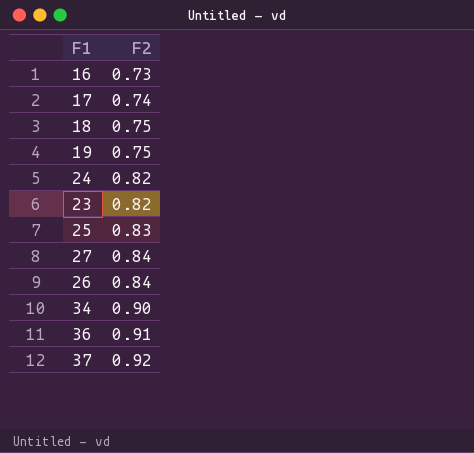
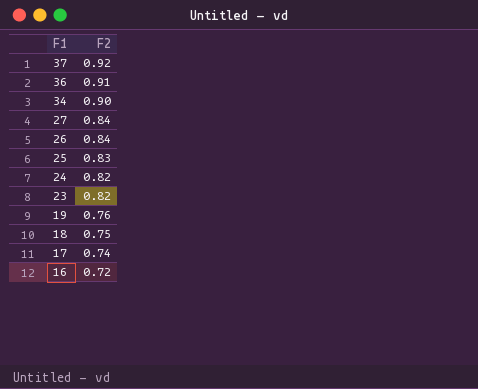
row order: F2 ascending -> F1 descending
19 | F2: 0.75 -> 0.76
16 | F2: 0.73 -> 0.72

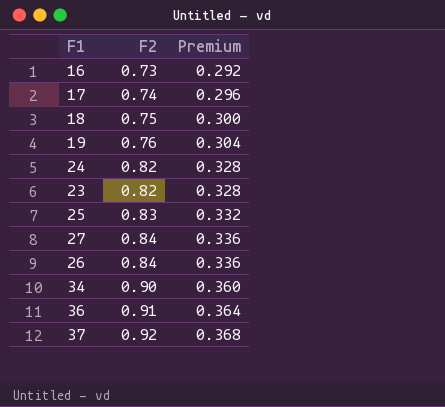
row order: F1 descending -> F2 ascending
column Premium | formula: none -> [F2] * 0.4
16 | F2: 0.72 -> 0.73

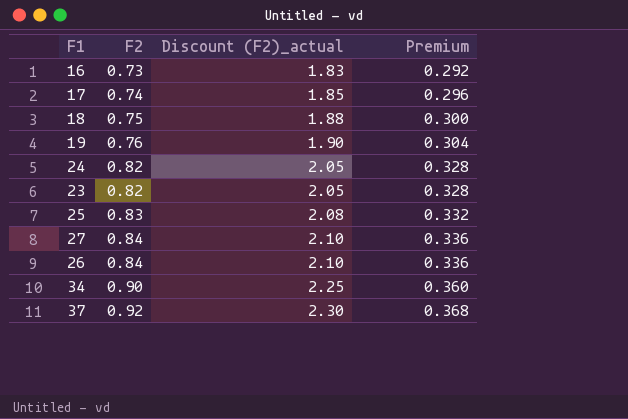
column Discount (F2)_actual | formula: none -> [F2] * 2.5
row 36: 0.91 | 0.364 -> none

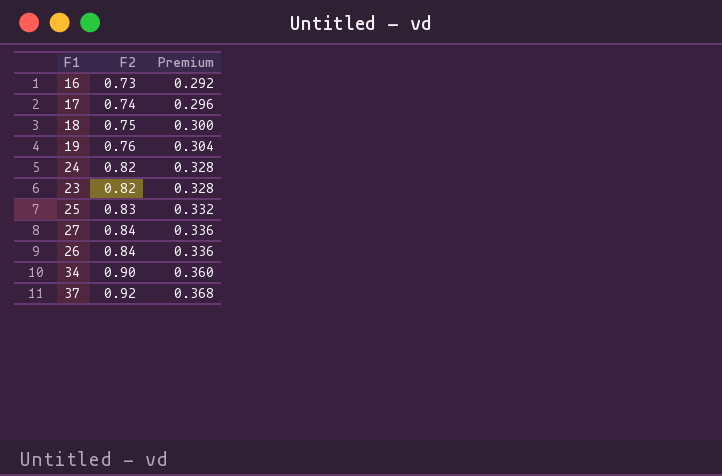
column Discount (F2)_actual | formula: [F2] * 2.5 -> none

